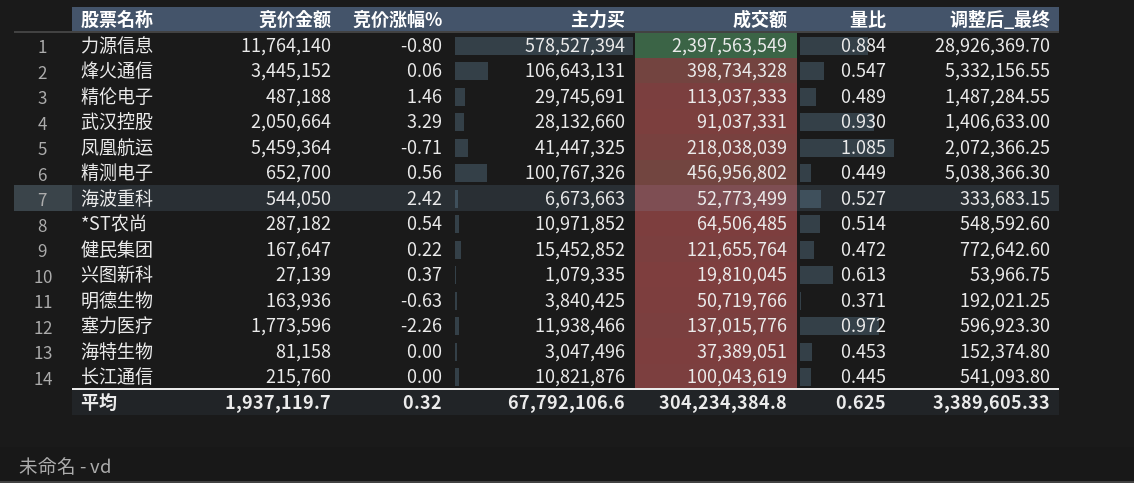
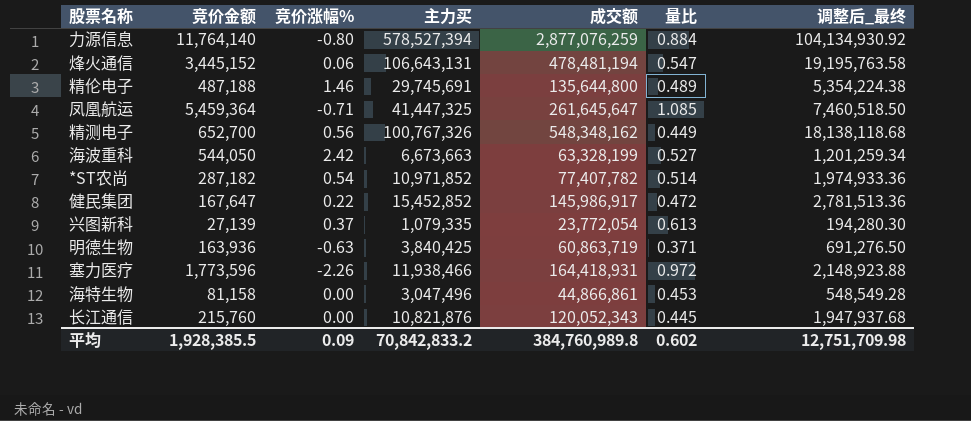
column 调整后_最终 | formula: [主力买] * 0.05 -> [主力买] * 0.18
row 武汉控股: 2,050,664 | 3.29 | 28,132,660 | 91,037,331 | 0.930 | 1,406,633.00 -> none
力源信息 | 成交额: 2,397,563,549 -> 2,877,076,259
烽火通信 | 成交额: 398,734,328 -> 478,481,194
精伦电子 | 成交额: 113,037,333 -> 135,644,800
凤凰航运 | 成交额: 218,038,039 -> 261,645,647
精测电子 | 成交额: 456,956,802 -> 548,348,162
海波重科 | 成交额: 52,773,499 -> 63,328,199
*ST农尚 | 成交额: 64,506,485 -> 77,407,782
健民集团 | 成交额: 121,655,764 -> 145,986,917
兴图新科 | 成交额: 19,810,045 -> 23,772,054
明德生物 | 成交额: 50,719,766 -> 60,863,719
塞力医疗 | 成交额: 137,015,776 -> 164,418,931
海特生物 | 成交额: 37,389,051 -> 44,866,861
长江通信 | 成交额: 100,043,619 -> 120,052,343
平均 | 竞价金额: 1,937,119.7 -> 1,928,385.5
平均 | 竞价涨幅%: 0.32 -> 0.09
平均 | 主力买: 67,792,106.6 -> 70,842,833.2
平均 | 成交额: 304,234,384.8 -> 384,760,989.8
平均 | 量比: 0.625 -> 0.602
平均 | 调整后_最终: 3,389,605.33 -> 12,751,709.98

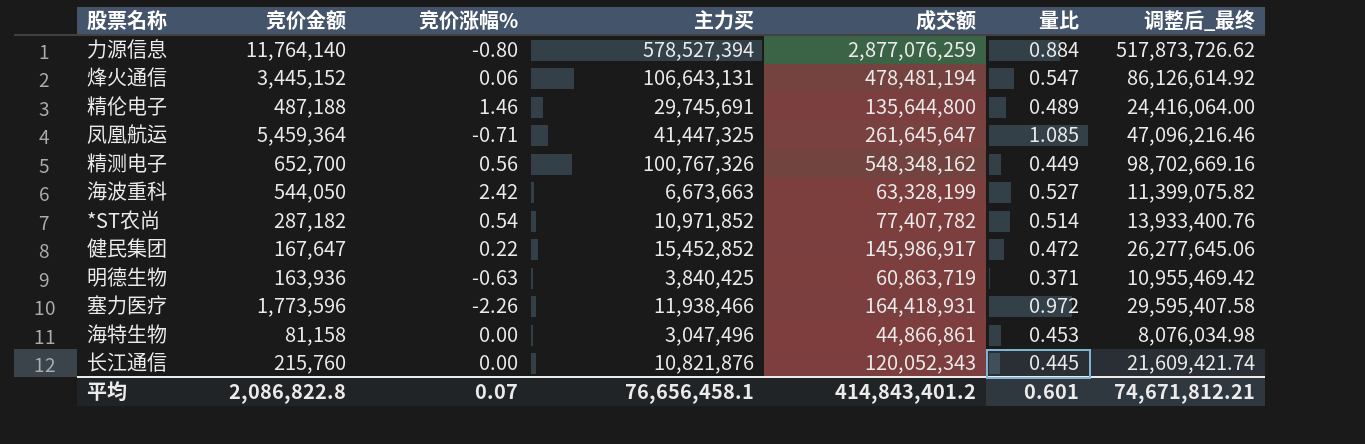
column 调整后_最终 | formula: [主力买] * 0.18 -> [成交额] * 0.18
row 兴图新科: 27,139 | 0.37 | 1,079,335 | 23,772,054 | 0.613 | 194,280.30 -> none
平均 | 竞价金额: 1,928,385.5 -> 2,086,822.8
平均 | 竞价涨幅%: 0.09 -> 0.07
平均 | 主力买: 70,842,833.2 -> 76,656,458.1
平均 | 成交额: 384,760,989.8 -> 414,843,401.2
平均 | 量比: 0.602 -> 0.601
平均 | 调整后_最终: 12,751,709.98 -> 74,671,812.21

